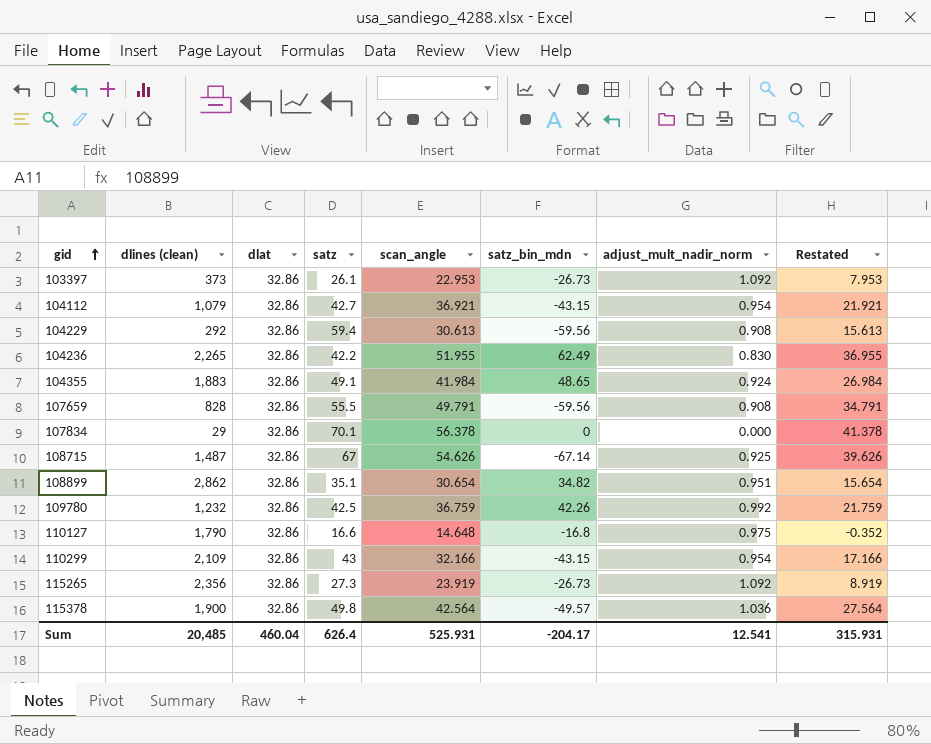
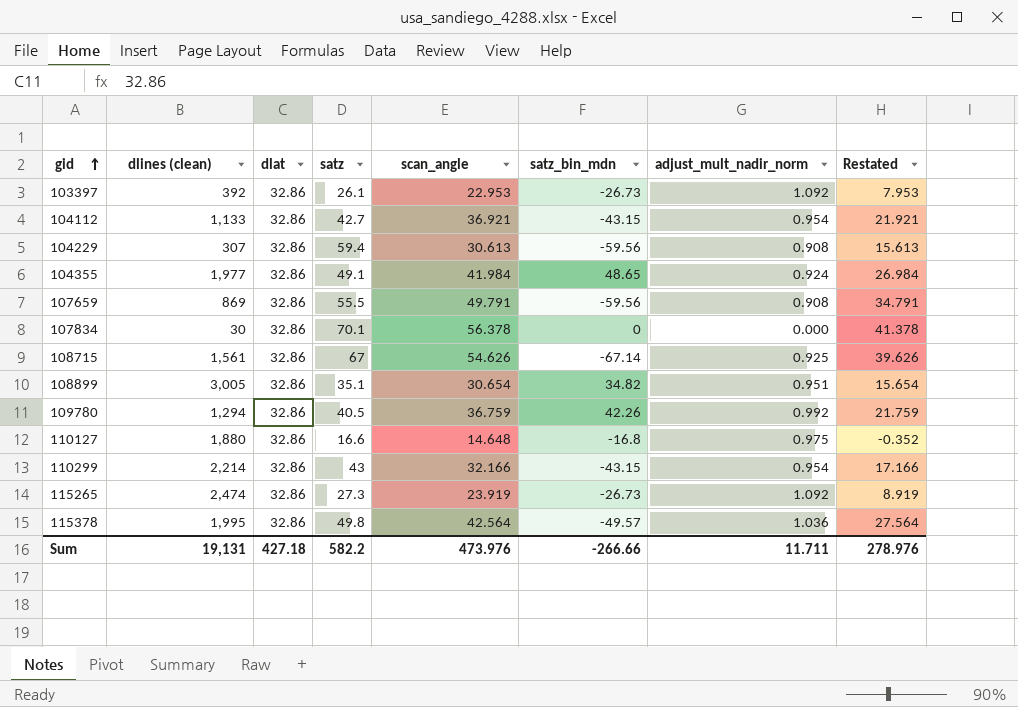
row 104236: 2,265 | 32.86 | 42.2 | 51.955 | 62.49 | 0.830 | 36.955 -> none
103397 | dlines (clean): 373 -> 392
104112 | dlines (clean): 1,079 -> 1,133
104229 | dlines (clean): 292 -> 307
104355 | dlines (clean): 1,883 -> 1,977
107659 | dlines (clean): 828 -> 869
107834 | dlines (clean): 29 -> 30
108715 | dlines (clean): 1,487 -> 1,561
108899 | dlines (clean): 2,862 -> 3,005
109780 | dlines (clean): 1,232 -> 1,294
109780 | satz: 42.5 -> 40.5
110127 | dlines (clean): 1,790 -> 1,880
110299 | dlines (clean): 2,109 -> 2,214
115265 | dlines (clean): 2,356 -> 2,474
115378 | dlines (clean): 1,900 -> 1,995
Sum | dlines (clean): 20,485 -> 19,131
Sum | dlat: 460.04 -> 427.18
Sum | satz: 626.4 -> 582.2
Sum | scan_angle: 525.931 -> 473.976
Sum | satz_bin_mdn: -204.17 -> -266.66
Sum | adjust_mult_nadir_norm: 12.541 -> 11.711
Sum | Restated: 315.931 -> 278.976

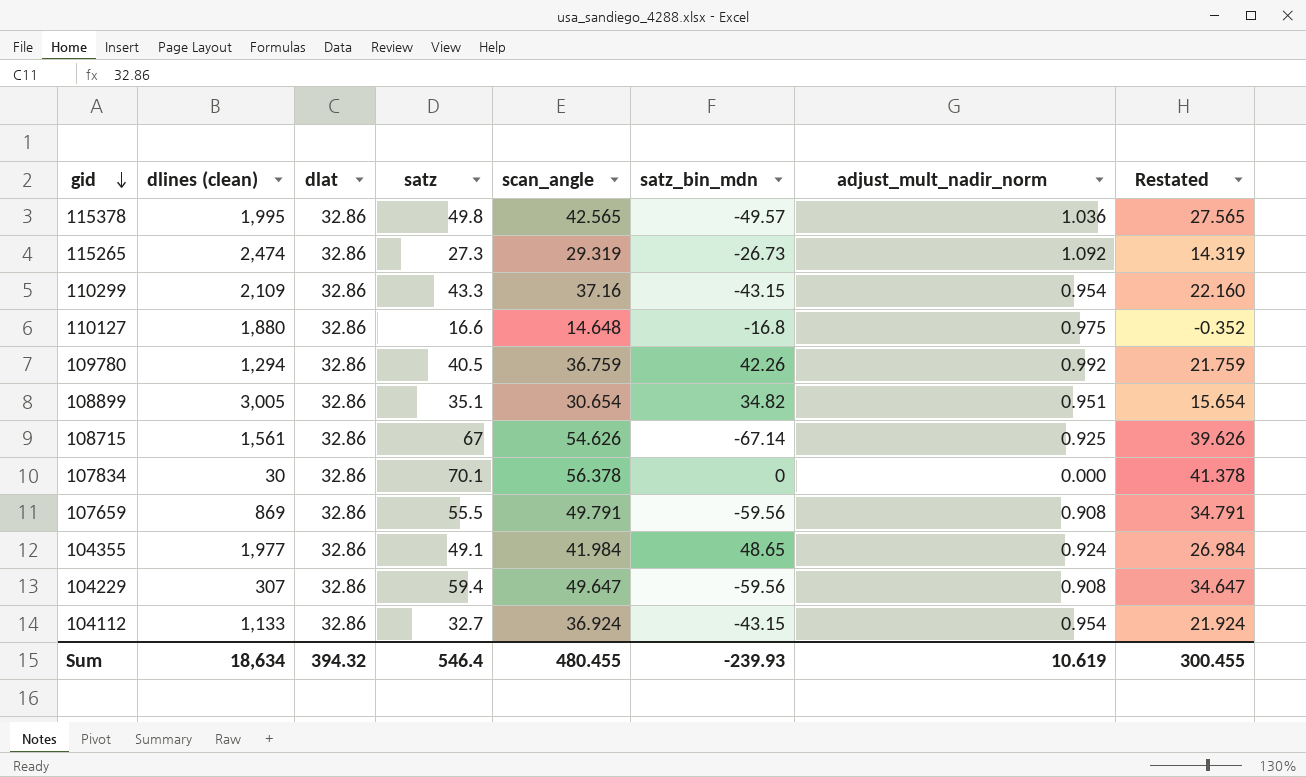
row order: gid ascending -> gid descending
row 103397: 392 | 32.86 | 26.1 | 22.953 | -26.73 | 1.092 | 7.953 -> none
115378 | scan_angle: 42.564 -> 42.565
115378 | Restated: 27.564 -> 27.565
115265 | scan_angle: 23.919 -> 29.319
115265 | Restated: 8.919 -> 14.319
110299 | dlines (clean): 2,214 -> 2,109
110299 | satz: 43 -> 43.3
110299 | scan_angle: 32.166 -> 37.16
110299 | Restated: 17.166 -> 22.160
104229 | scan_angle: 30.613 -> 49.647
104229 | Restated: 15.613 -> 34.647
104112 | satz: 42.7 -> 32.7
104112 | scan_angle: 36.921 -> 36.924
104112 | Restated: 21.921 -> 21.924
Sum | dlines (clean): 19,131 -> 18,634
Sum | dlat: 427.18 -> 394.32
Sum | satz: 582.2 -> 546.4
Sum | scan_angle: 473.976 -> 480.455
Sum | satz_bin_mdn: -266.66 -> -239.93
Sum | adjust_mult_nadir_norm: 11.711 -> 10.619
Sum | Restated: 278.976 -> 300.455

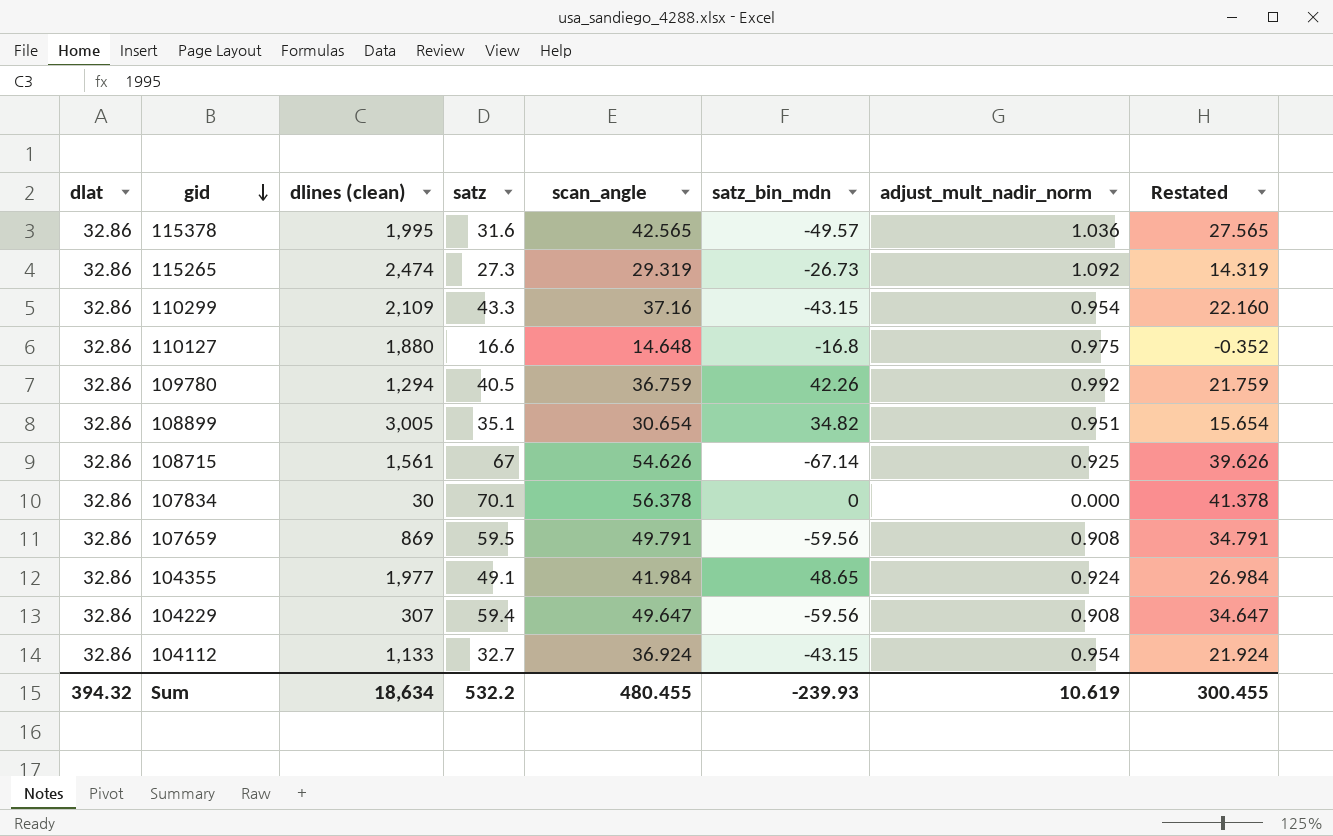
column dlat | position: 3 -> 1
115378 | satz: 49.8 -> 31.6
107659 | satz: 55.5 -> 59.5
Sum | satz: 546.4 -> 532.2

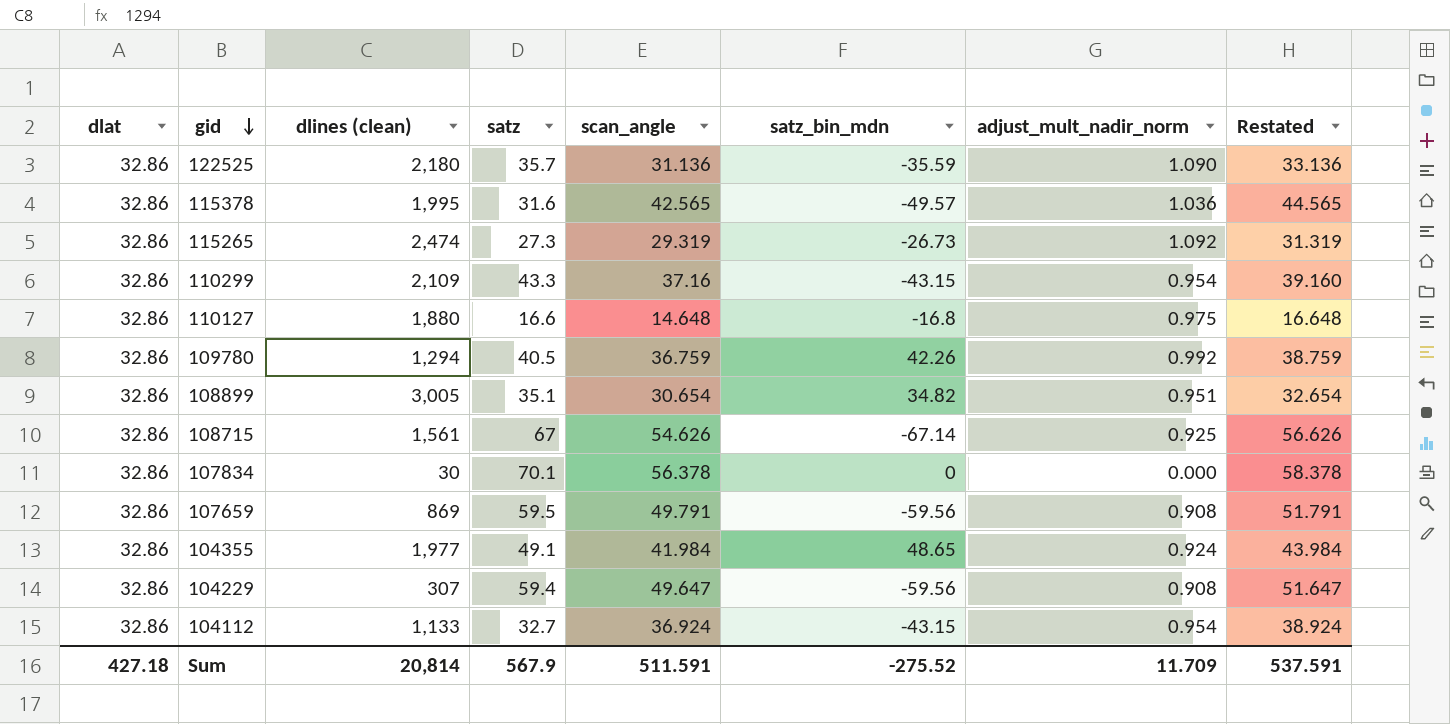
column Restated | formula: [scan_angle] - 15 -> [scan_angle] + 2
row 122525: none -> 32.86 | 2,180 | 35.7 | 31.136 | -35.59 | 1.090 | 33.136
Sum | dlat: 394.32 -> 427.18
Sum | dlines (clean): 18,634 -> 20,814
Sum | satz: 532.2 -> 567.9
Sum | scan_angle: 480.455 -> 511.591
Sum | satz_bin_mdn: -239.93 -> -275.52
Sum | adjust_mult_nadir_norm: 10.619 -> 11.709
Sum | Restated: 300.455 -> 537.591

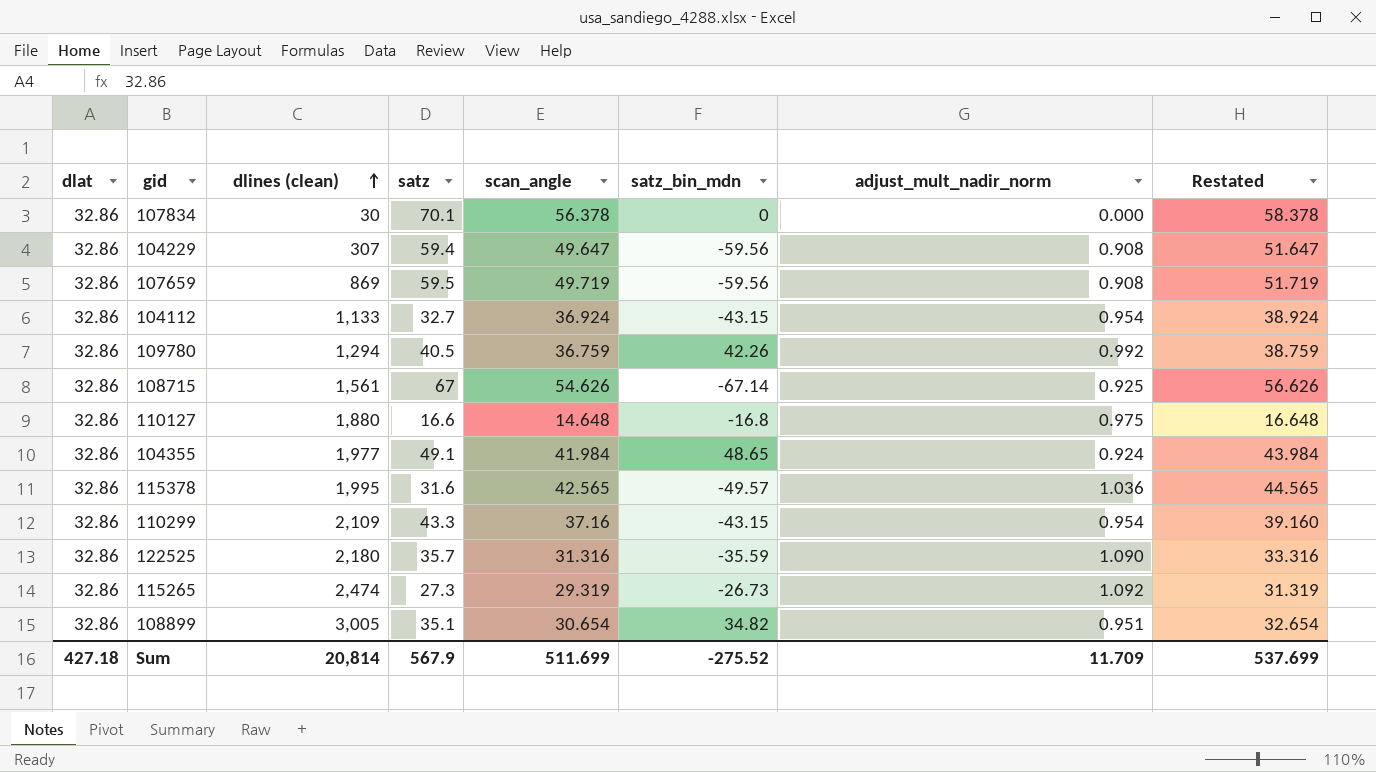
row order: gid descending -> dlines (clean) ascending
107659 | scan_angle: 49.791 -> 49.719
107659 | Restated: 51.791 -> 51.719
122525 | scan_angle: 31.136 -> 31.316
122525 | Restated: 33.136 -> 33.316
Sum | scan_angle: 511.591 -> 511.699
Sum | Restated: 537.591 -> 537.699

